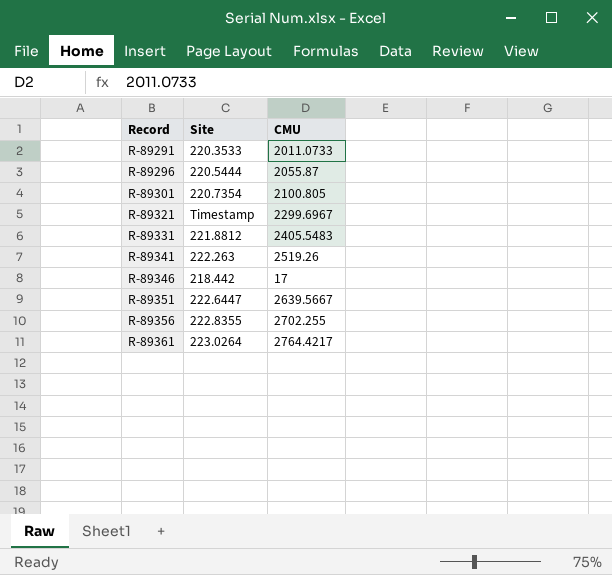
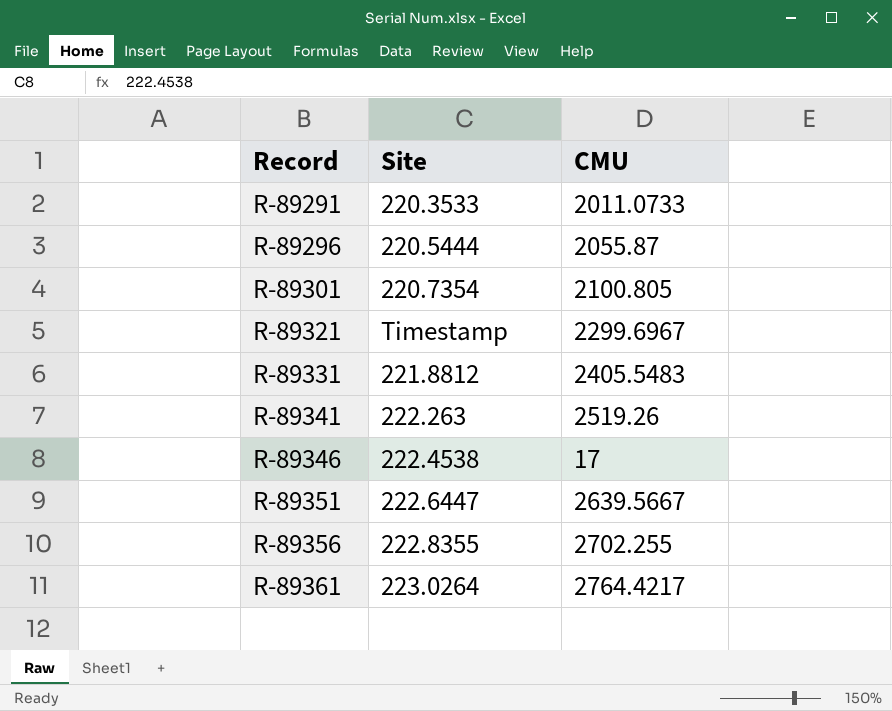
R-89346 | Site: 218.442 -> 222.4538

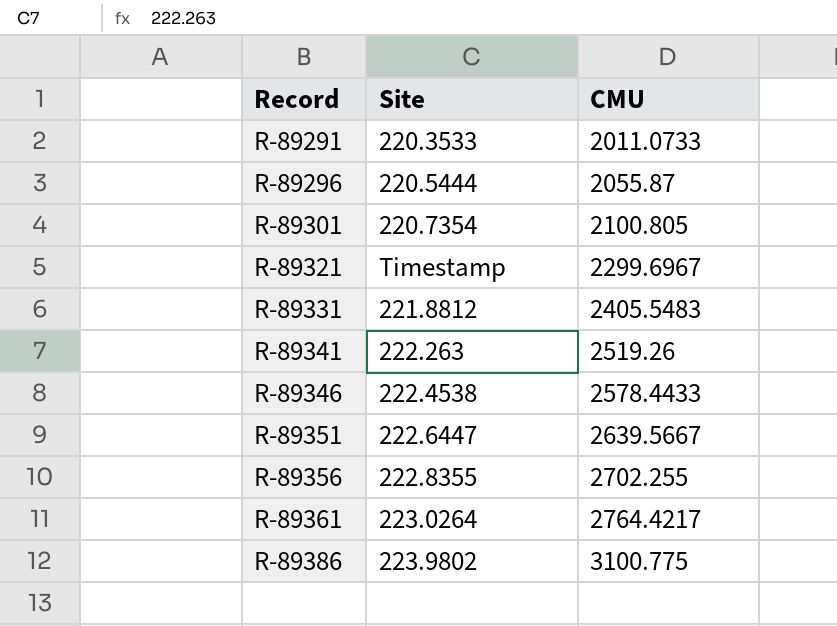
R-89346 | CMU: 17 -> 2578.4433
row R-89386: none -> 223.9802 | 3100.775

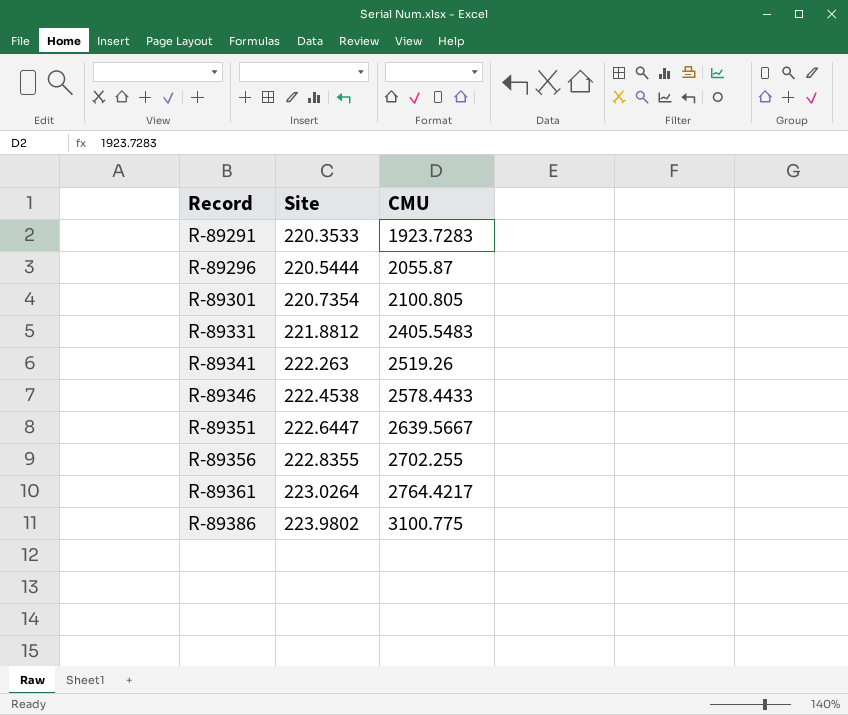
row R-89321: Timestamp | 2299.6967 -> none
R-89291 | CMU: 2011.0733 -> 1923.7283

